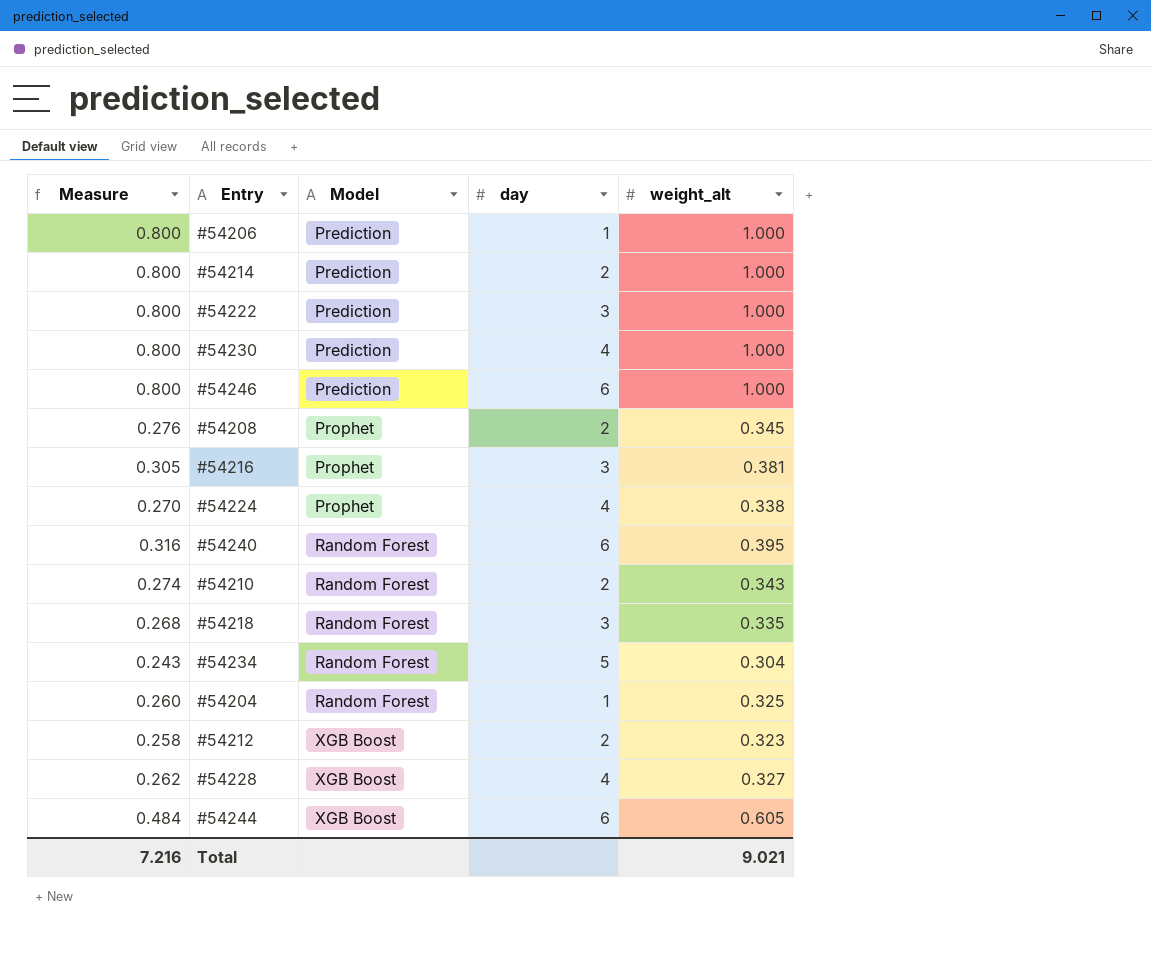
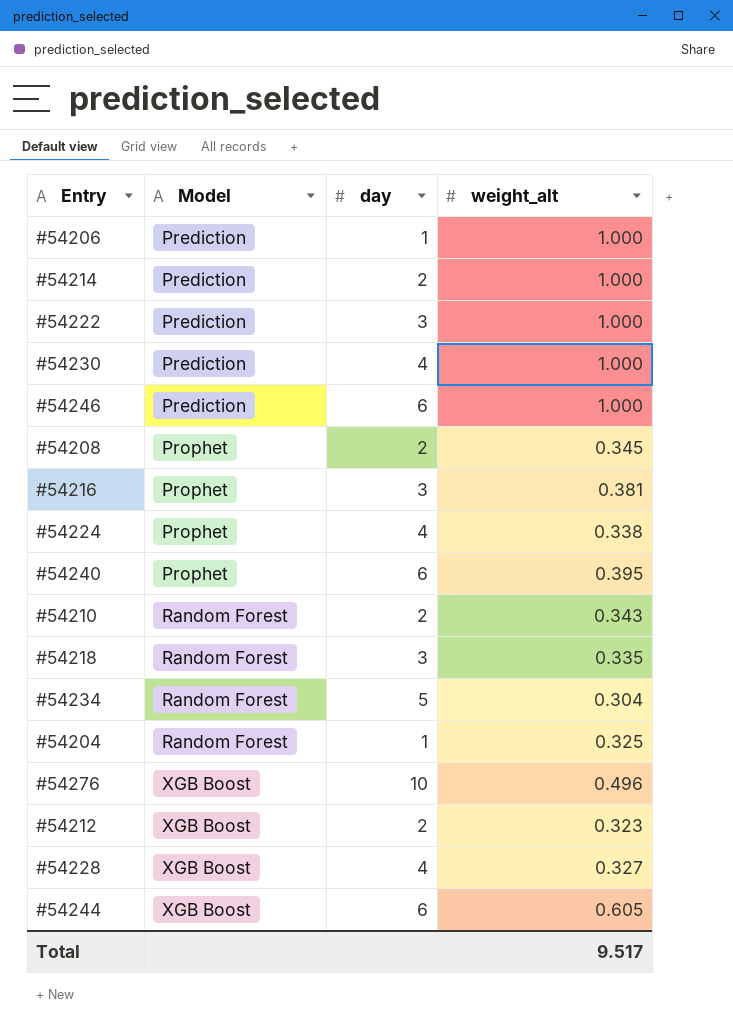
column Measure | formula: [weight_alt] * 0.8 -> none
#54240 | Model: Random Forest -> Prophet
row #54276: none -> XGB Boost | 10 | 0.496
Total | weight_alt: 9.021 -> 9.517

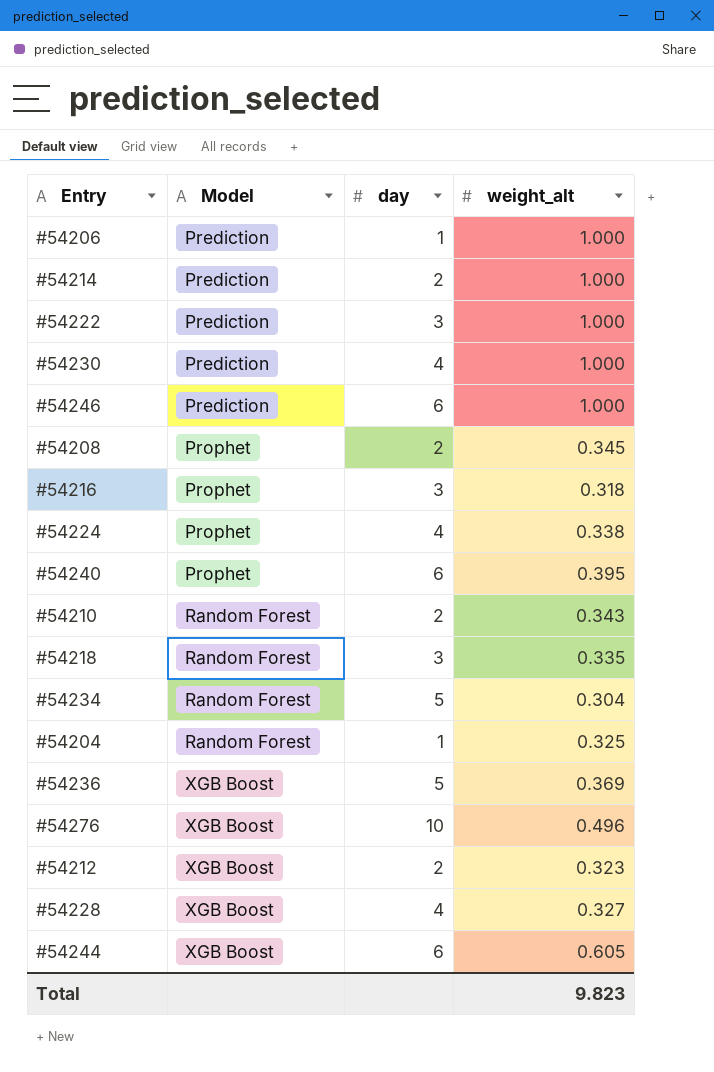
#54216 | weight_alt: 0.381 -> 0.318
row #54236: none -> XGB Boost | 5 | 0.369
Total | weight_alt: 9.517 -> 9.823

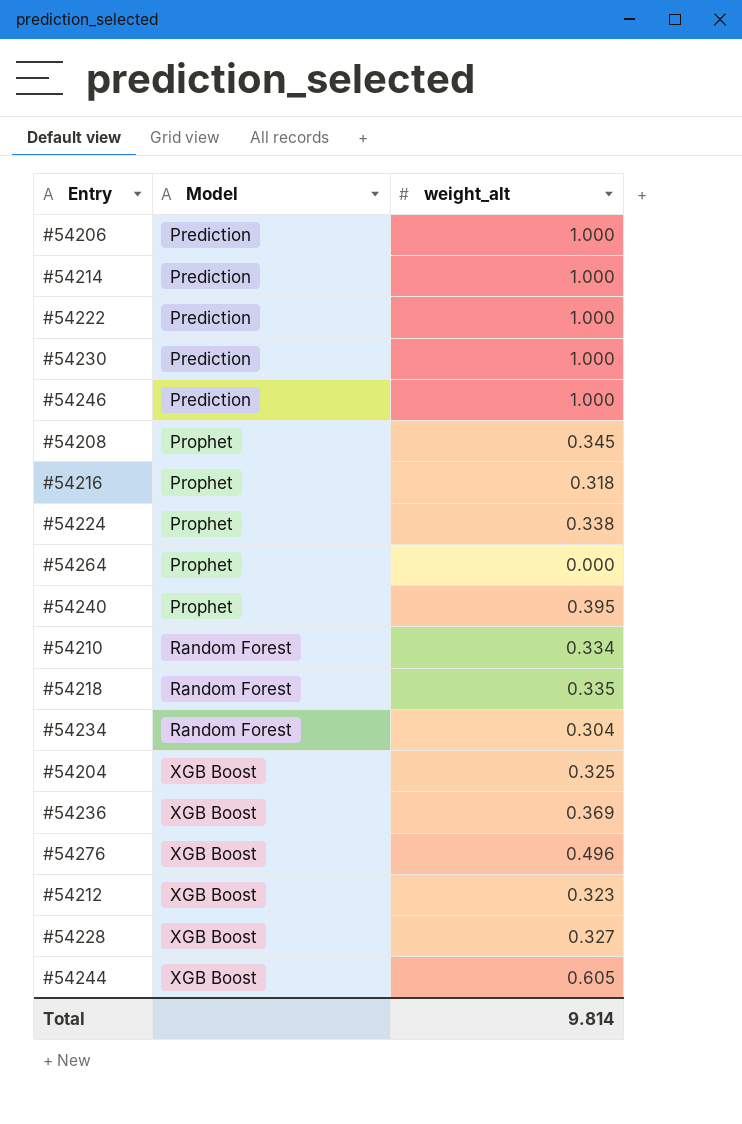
column day | position: 3 -> none
row #54264: none -> Prophet | 0.000
#54210 | weight_alt: 0.343 -> 0.334
#54204 | Model: Random Forest -> XGB Boost
Total | weight_alt: 9.823 -> 9.814

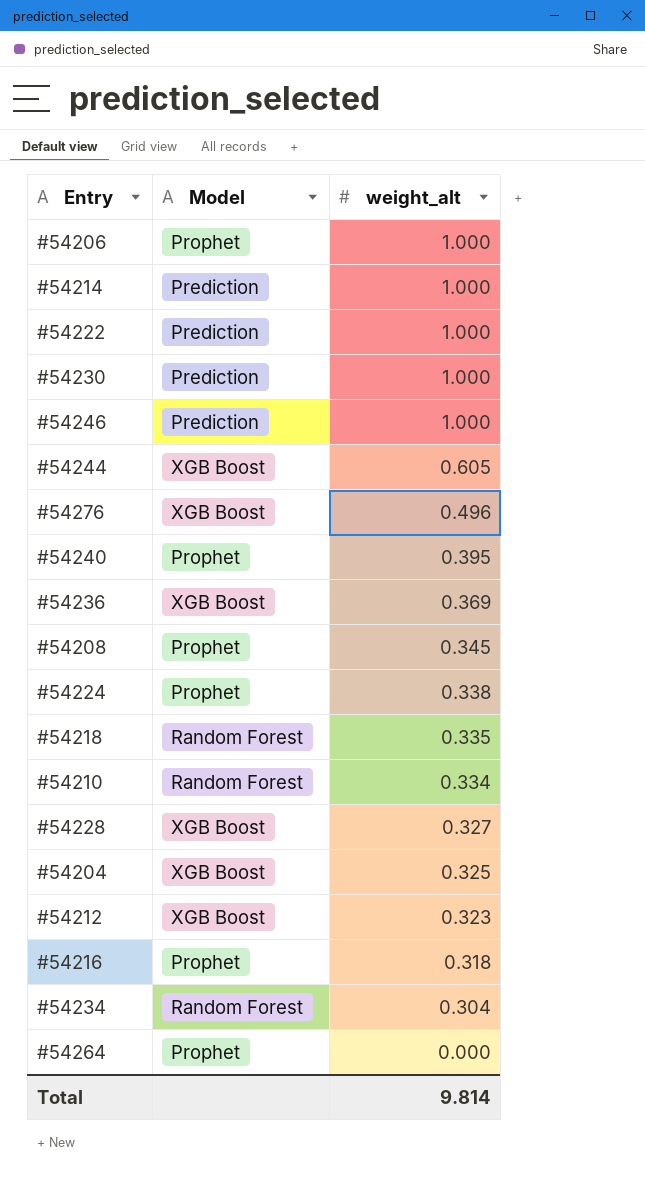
row order: Model ascending -> weight_alt descending
#54206 | Model: Prediction -> Prophet

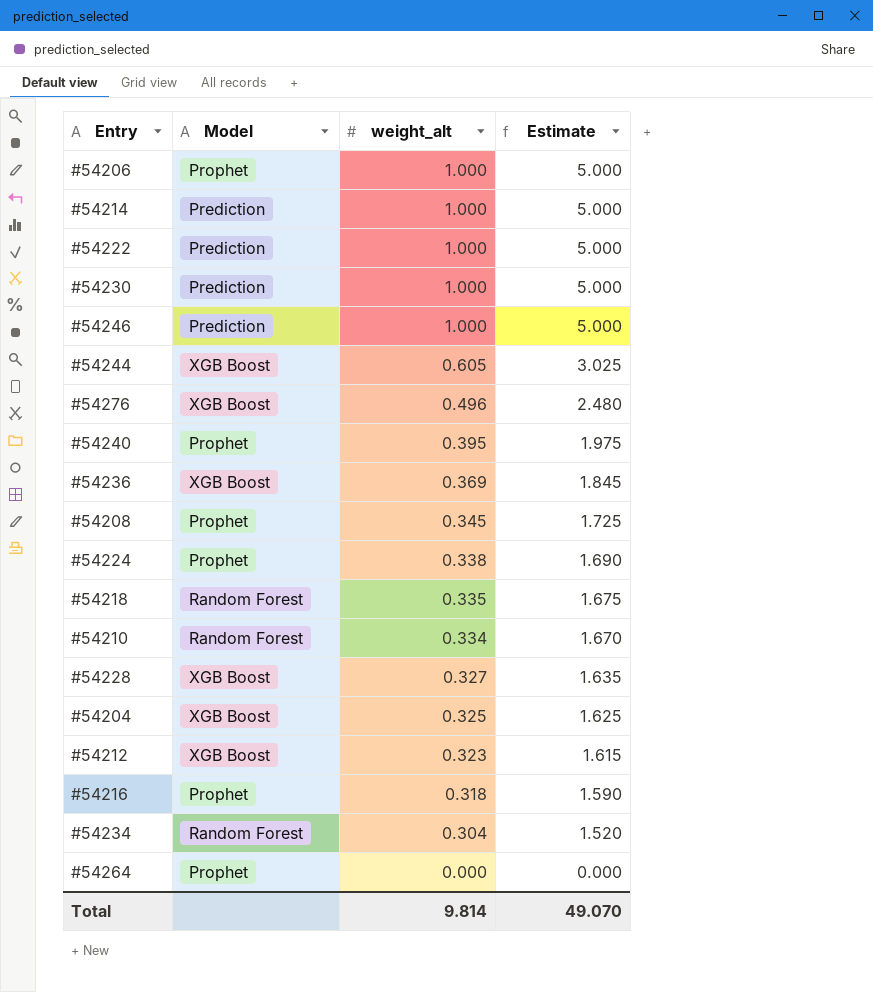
column Estimate | formula: none -> [weight_alt] * 5

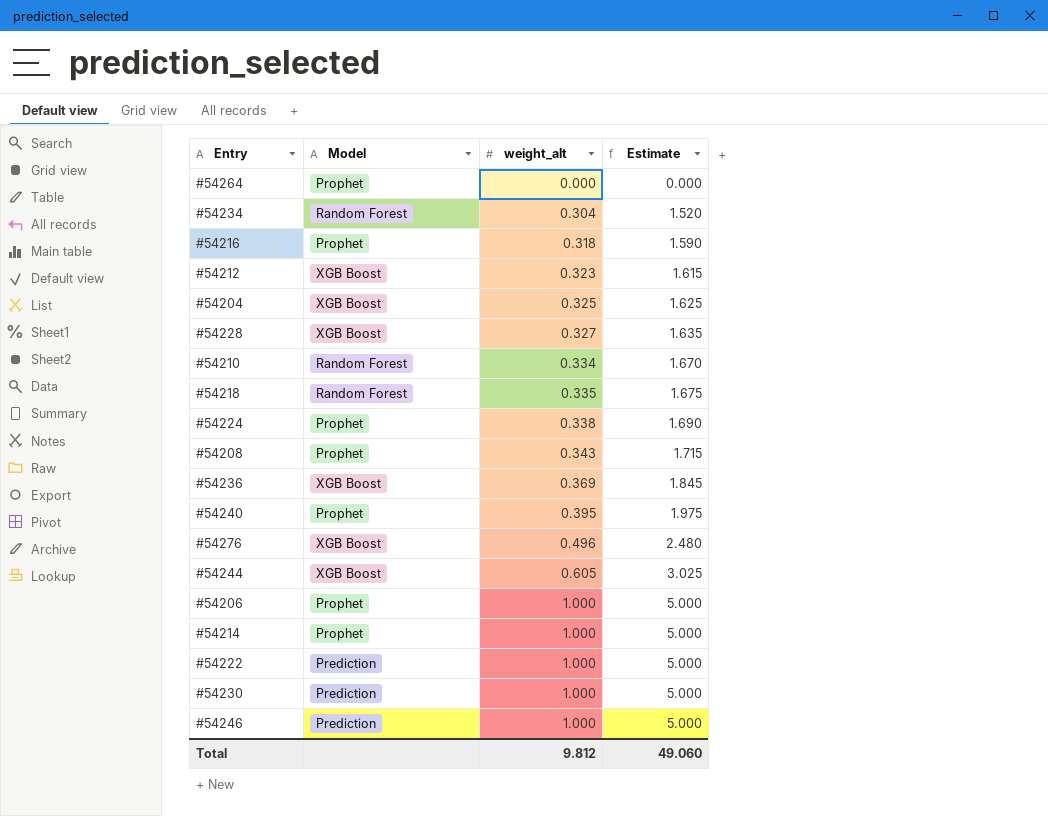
row order: weight_alt descending -> weight_alt ascending
#54208 | weight_alt: 0.345 -> 0.343
#54208 | Estimate: 1.725 -> 1.715
#54214 | Model: Prediction -> Prophet
Total | weight_alt: 9.814 -> 9.812
Total | Estimate: 49.070 -> 49.060

